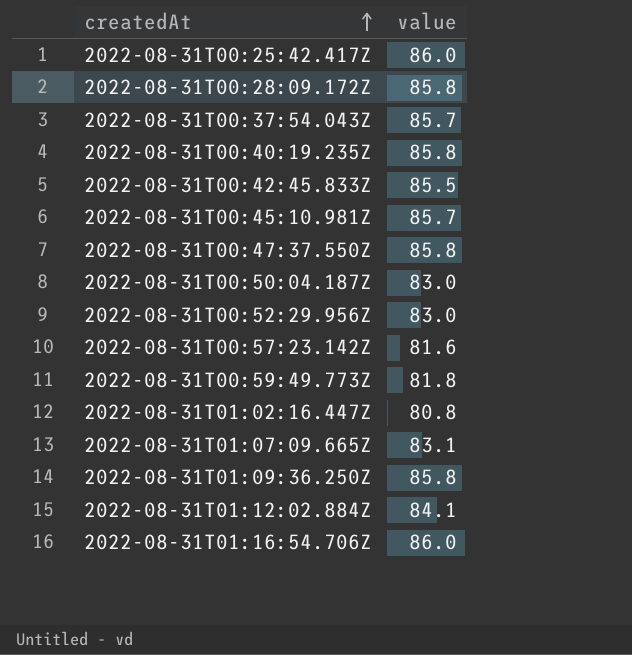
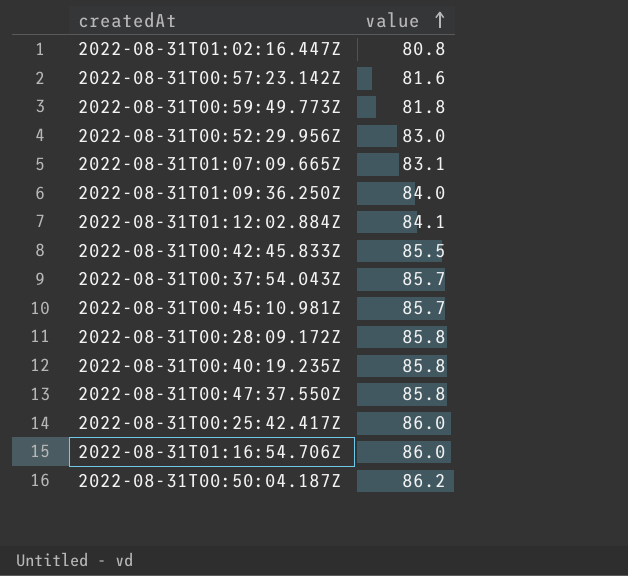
row order: createdAt ascending -> value ascending
2022-08-31T01:09:36.250Z | value: 85.8 -> 84.0
2022-08-31T00:50:04.187Z | value: 83.0 -> 86.2

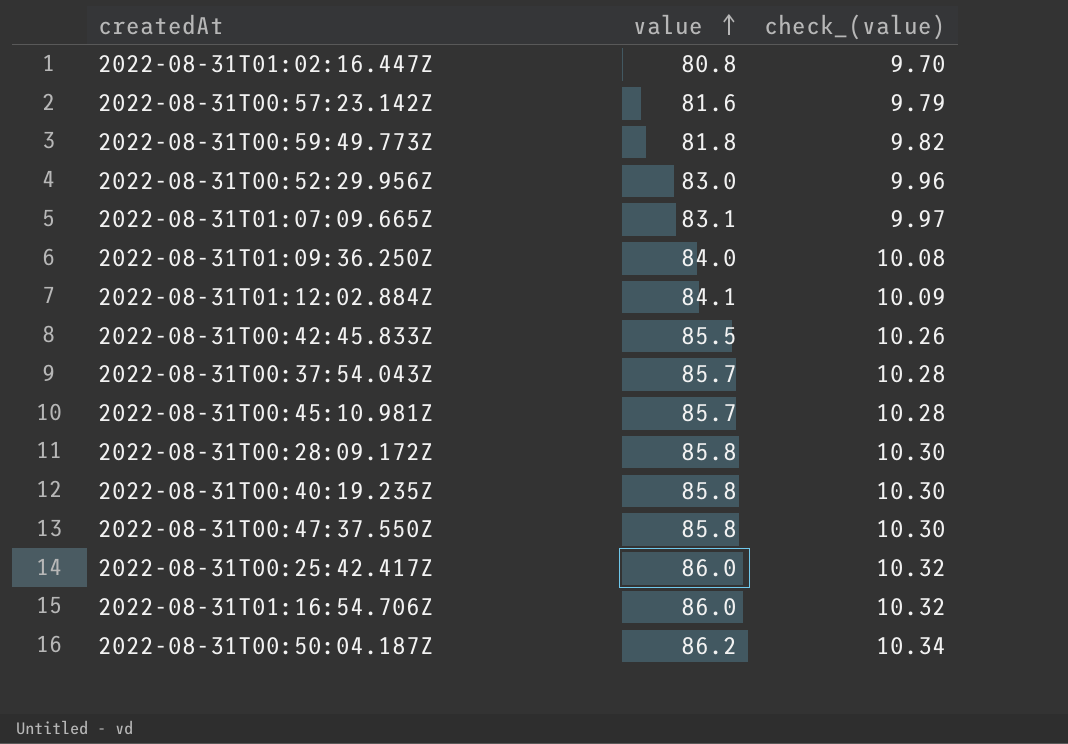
column check_(value) | formula: none -> [value] * 0.12

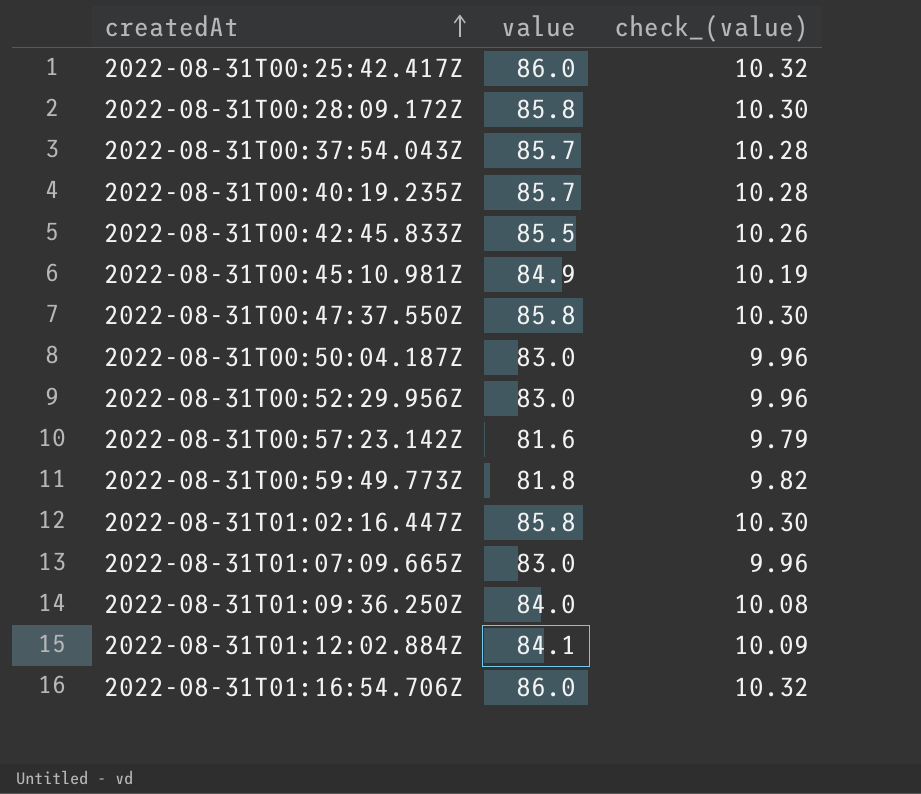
row order: value ascending -> createdAt ascending
2022-08-31T00:40:19.235Z | value: 85.8 -> 85.7
2022-08-31T00:40:19.235Z | check_(value): 10.30 -> 10.28
2022-08-31T00:45:10.981Z | value: 85.7 -> 84.9
2022-08-31T00:45:10.981Z | check_(value): 10.28 -> 10.19
2022-08-31T00:50:04.187Z | value: 86.2 -> 83.0
2022-08-31T00:50:04.187Z | check_(value): 10.34 -> 9.96
2022-08-31T01:02:16.447Z | value: 80.8 -> 85.8
2022-08-31T01:02:16.447Z | check_(value): 9.70 -> 10.30
2022-08-31T01:07:09.665Z | value: 83.1 -> 83.0
2022-08-31T01:07:09.665Z | check_(value): 9.97 -> 9.96

